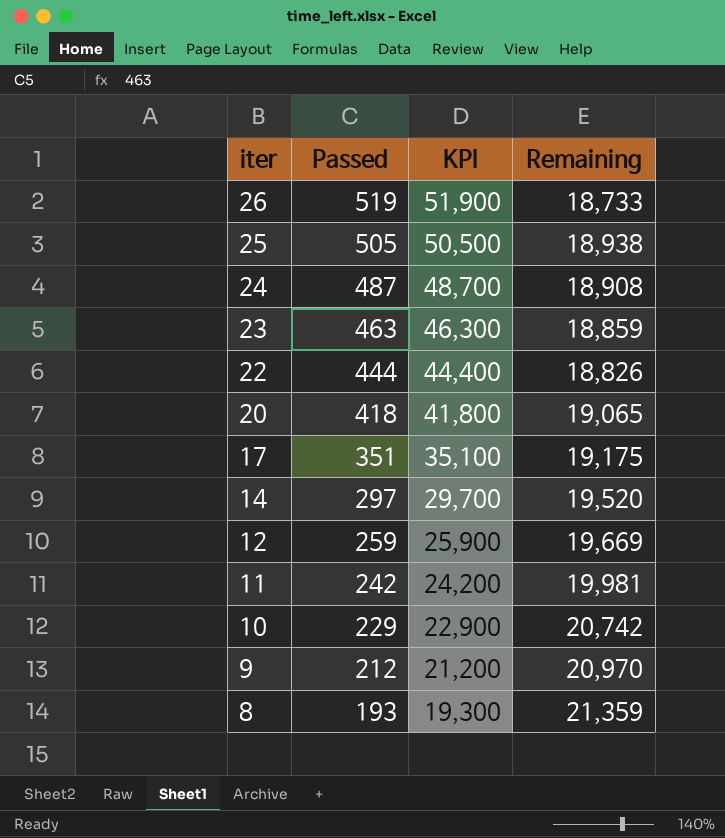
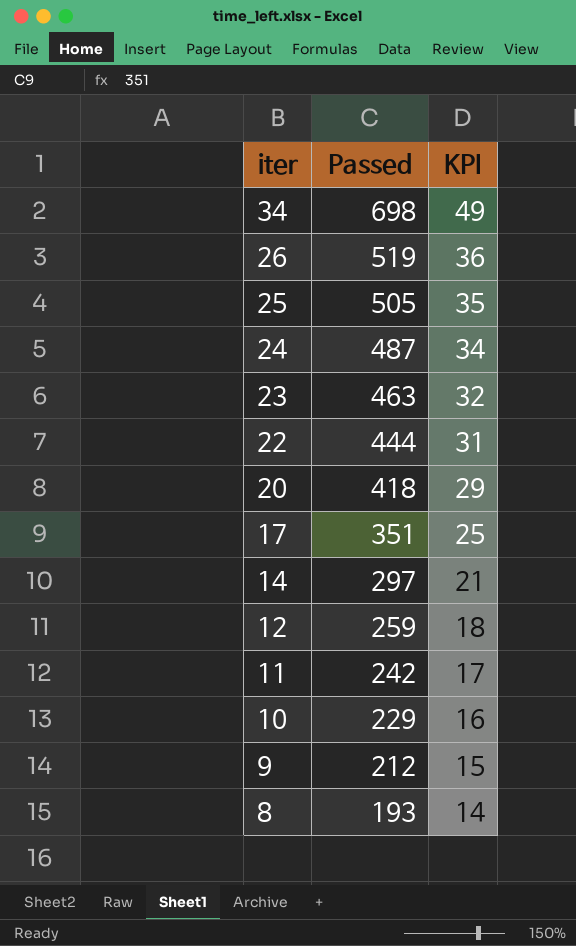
column Remaining | position: 4 -> none
column KPI | formula: [Passed] * 100 -> [Passed] * 0.07
row 34: none -> 698 | 49

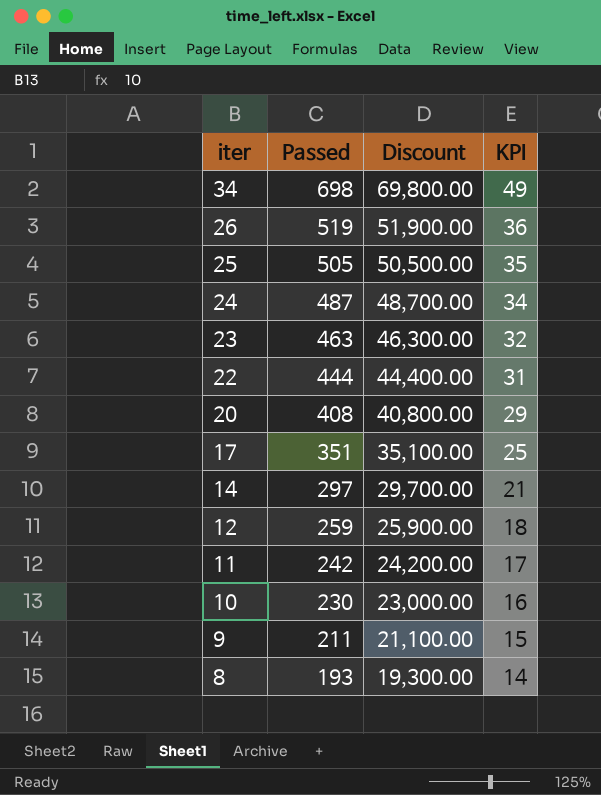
column Discount | formula: none -> [Passed] * 100
20 | Passed: 418 -> 408
10 | Passed: 229 -> 230
9 | Passed: 212 -> 211

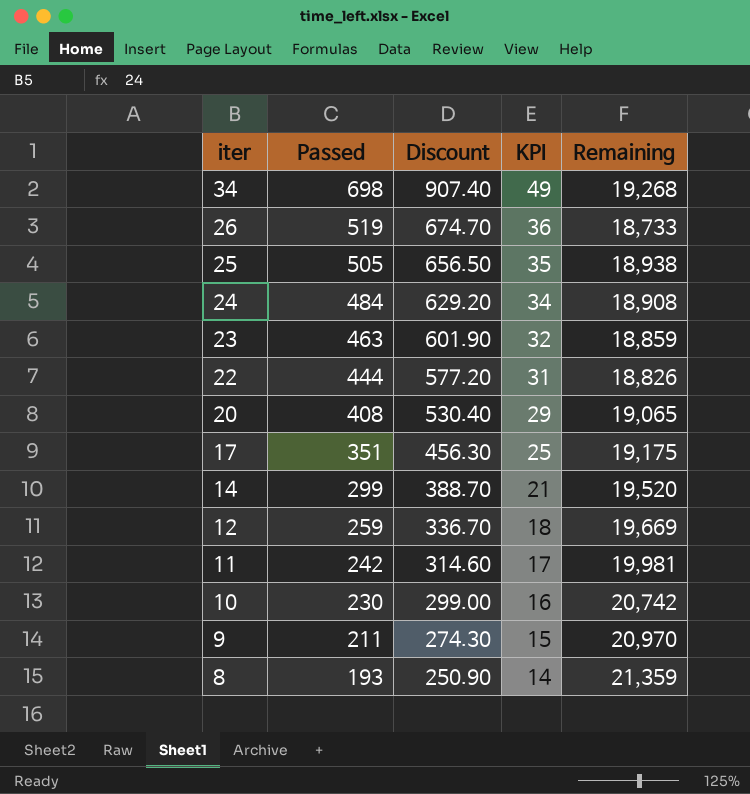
column Discount | formula: [Passed] * 100 -> [Passed] * 1.3
column Remaining | position: none -> 5
24 | Passed: 487 -> 484
14 | Passed: 297 -> 299

